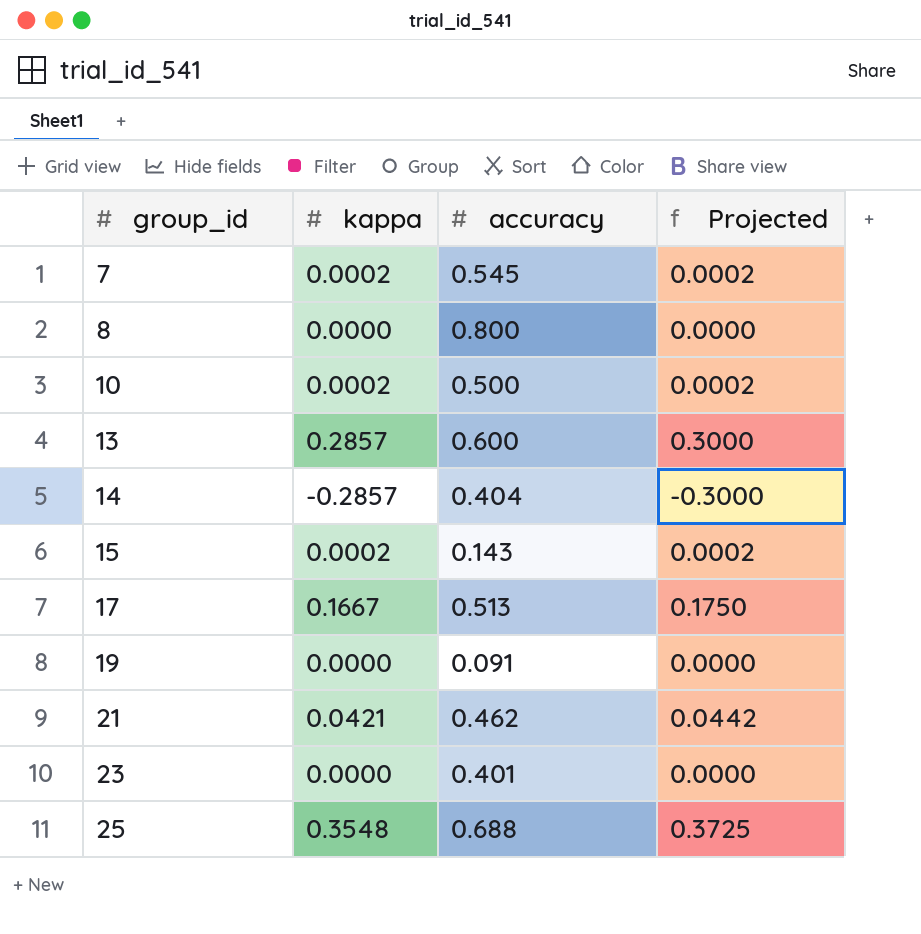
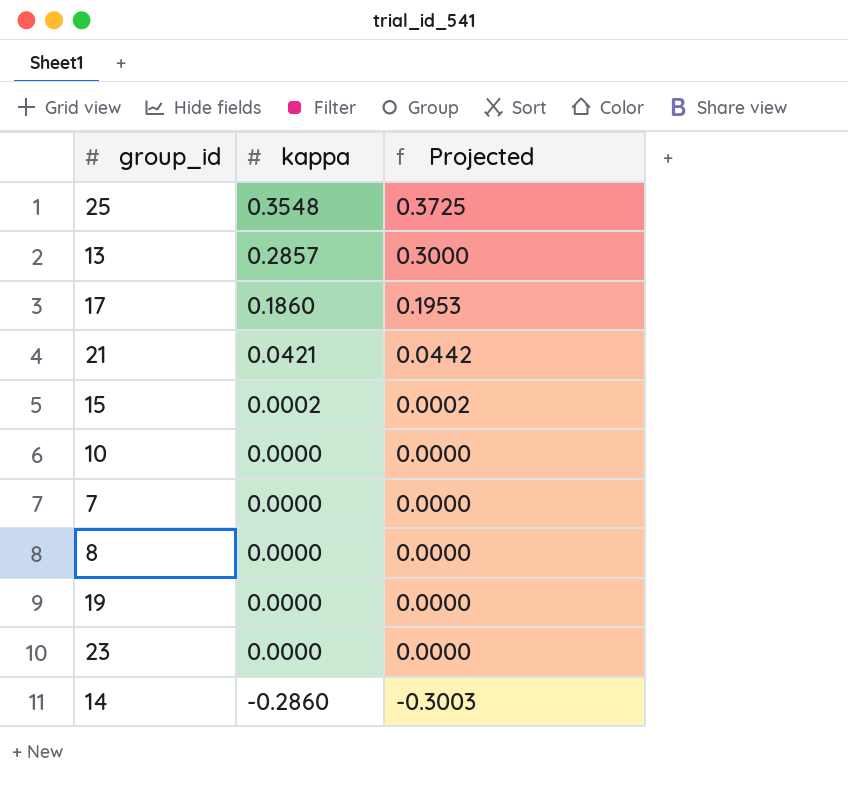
row order: group_id ascending -> kappa descending
column accuracy | position: 3 -> none
17 | kappa: 0.1667 -> 0.1860
17 | Projected: 0.1750 -> 0.1953
10 | kappa: 0.0002 -> 0.0000
10 | Projected: 0.0002 -> 0.0000
7 | kappa: 0.0002 -> 0.0000
7 | Projected: 0.0002 -> 0.0000
14 | kappa: -0.2857 -> -0.2860
14 | Projected: -0.3000 -> -0.3003

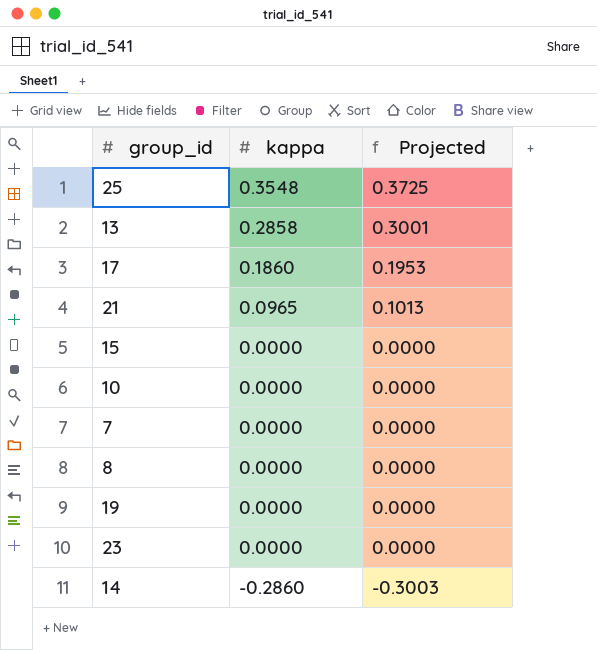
13 | kappa: 0.2857 -> 0.2858
13 | Projected: 0.3000 -> 0.3001
21 | kappa: 0.0421 -> 0.0965
21 | Projected: 0.0442 -> 0.1013
15 | kappa: 0.0002 -> 0.0000
15 | Projected: 0.0002 -> 0.0000

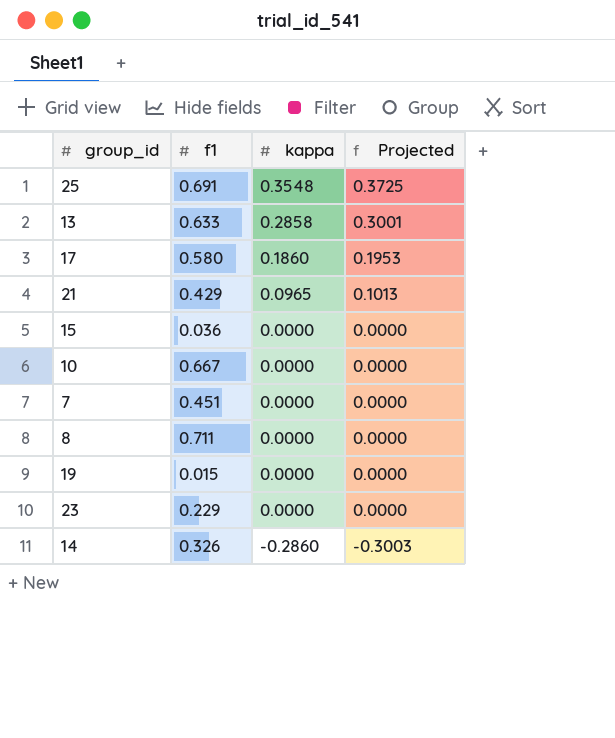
column f1 | position: none -> 2

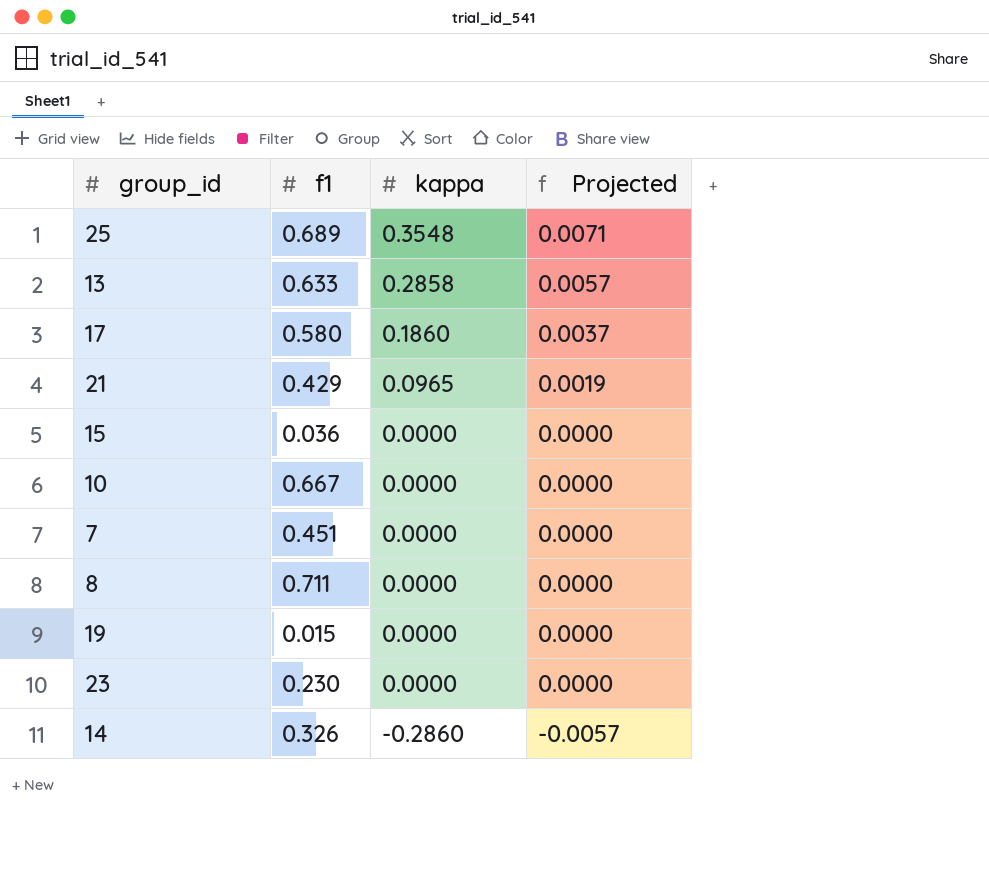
column Projected | formula: [kappa] * 1.05 -> [kappa] * 0.02
25 | f1: 0.691 -> 0.689
23 | f1: 0.229 -> 0.230

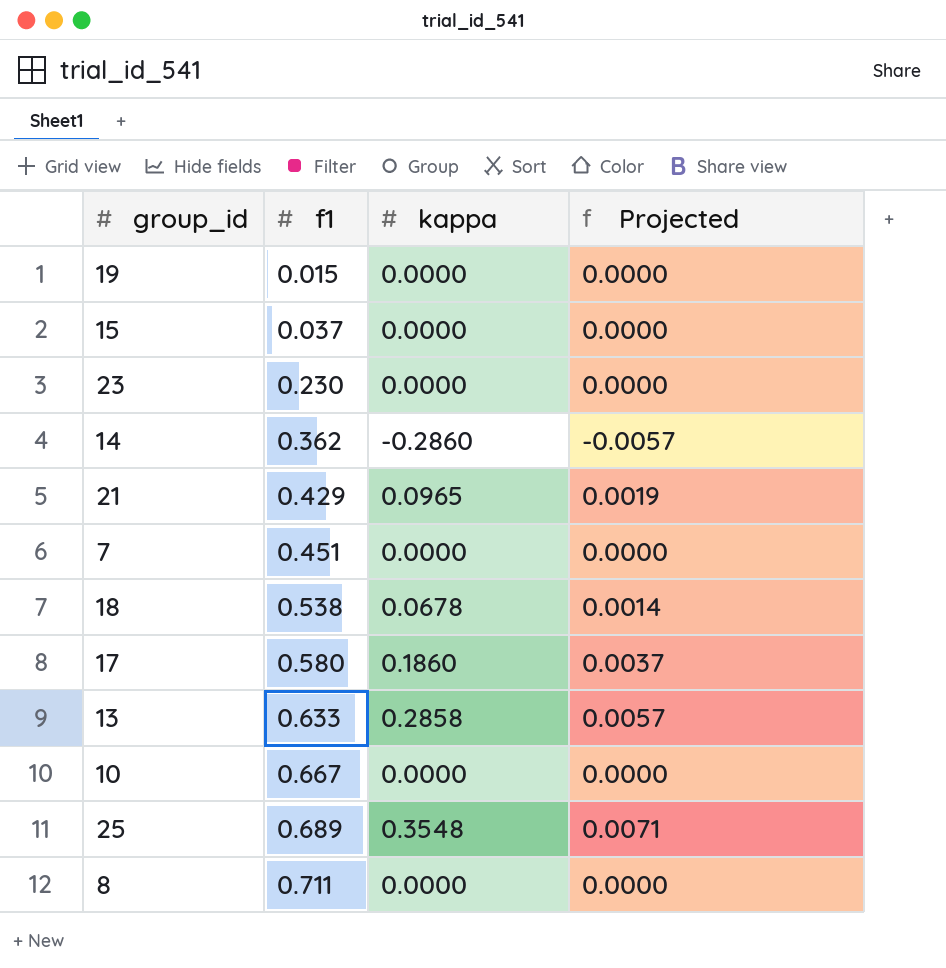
row order: kappa descending -> f1 ascending
15 | f1: 0.036 -> 0.037
14 | f1: 0.326 -> 0.362
row 18: none -> 0.538 | 0.0678 | 0.0014

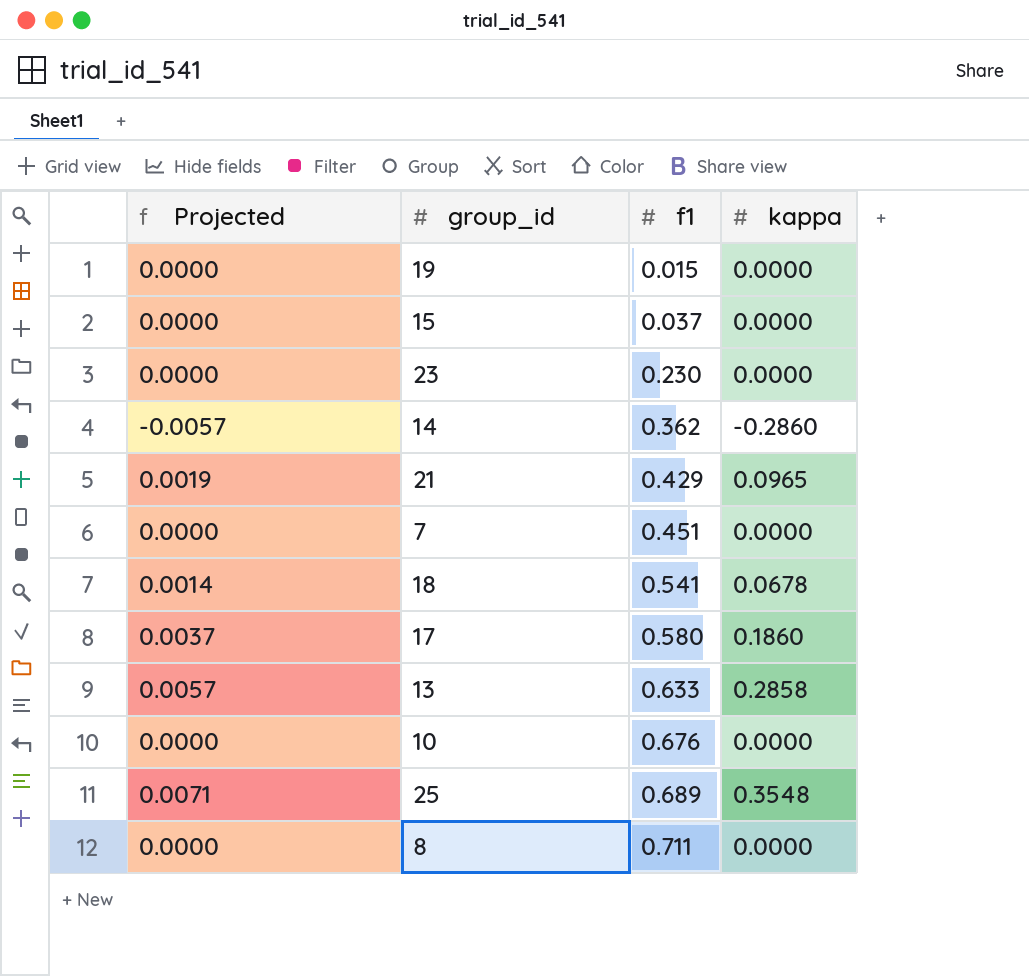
column Projected | position: 4 -> 1
18 | f1: 0.538 -> 0.541
10 | f1: 0.667 -> 0.676

